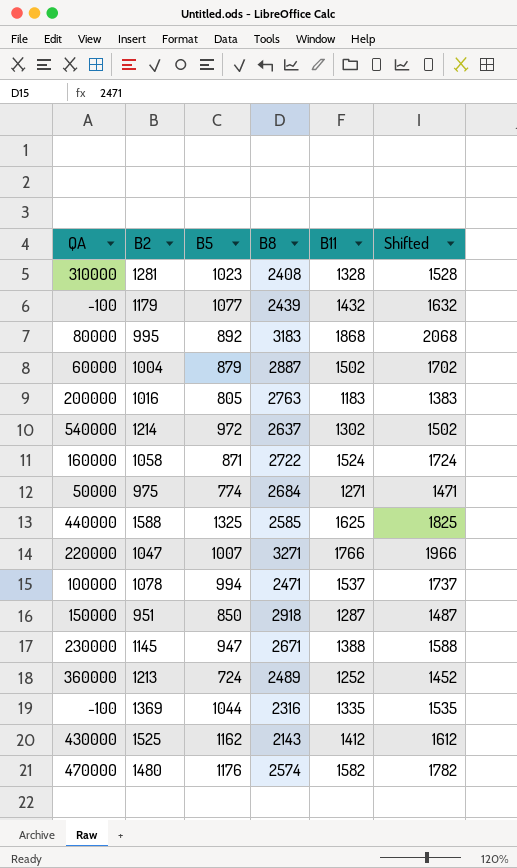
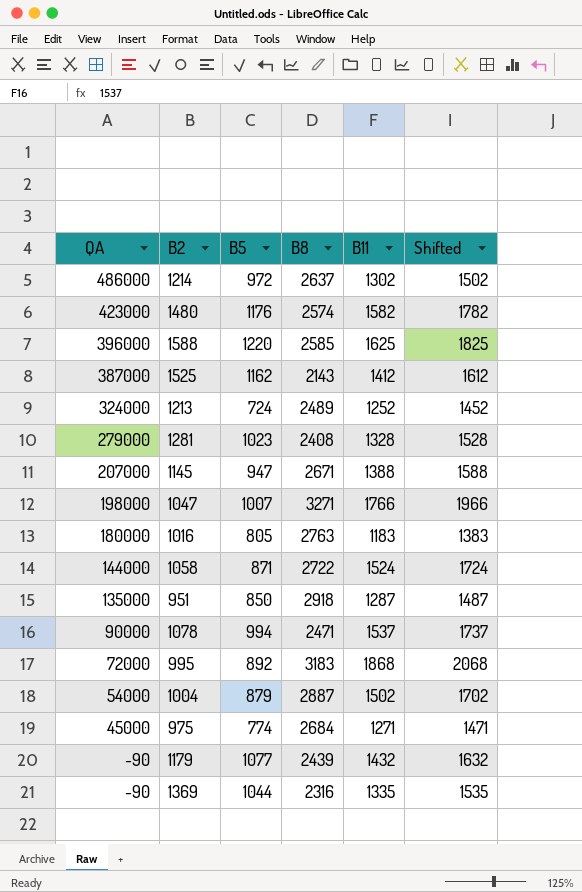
row order: none -> QA descending
1214 | QA: 540000 -> 486000
1480 | QA: 470000 -> 423000
1588 | QA: 440000 -> 396000
1588 | B5: 1325 -> 1220
1525 | QA: 430000 -> 387000
1213 | QA: 360000 -> 324000
1281 | QA: 310000 -> 279000
1145 | QA: 230000 -> 207000
1047 | QA: 220000 -> 198000
1016 | QA: 200000 -> 180000
1058 | QA: 160000 -> 144000
951 | QA: 150000 -> 135000
1078 | QA: 100000 -> 90000
995 | QA: 80000 -> 72000
1004 | QA: 60000 -> 54000
975 | QA: 50000 -> 45000
1179 | QA: -100 -> -90
1369 | QA: -100 -> -90

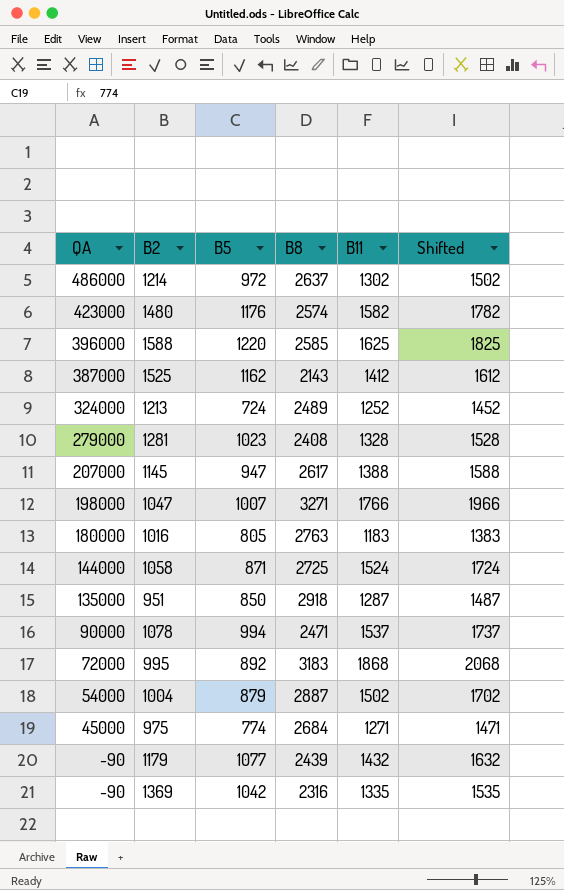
1145 | B8: 2671 -> 2617
1058 | B8: 2722 -> 2725
1369 | B5: 1044 -> 1042

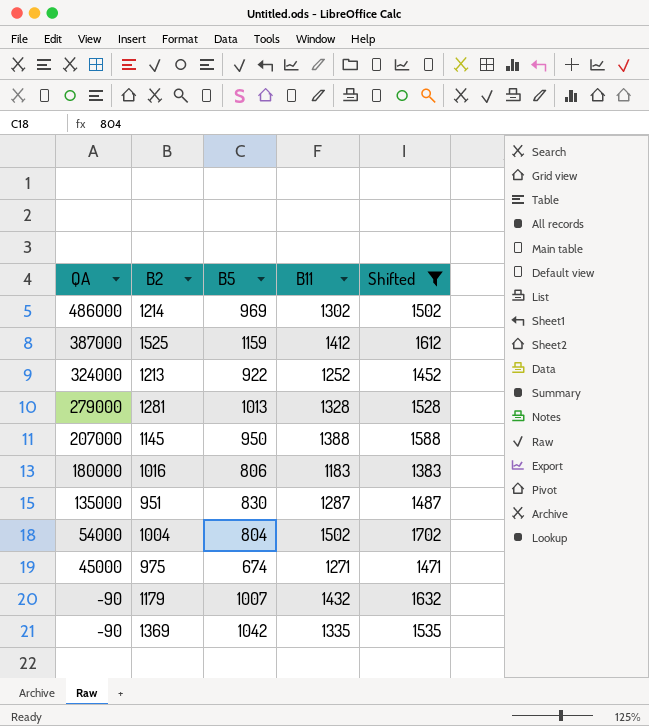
filter: none -> Shifted <= 1702
column B8 | position: 4 -> none
1214 | B5: 972 -> 969
1525 | B5: 1162 -> 1159
1213 | B5: 724 -> 922
1281 | B5: 1023 -> 1013
1145 | B5: 947 -> 950
1016 | B5: 805 -> 806
951 | B5: 850 -> 830
1004 | B5: 879 -> 804
975 | B5: 774 -> 674
1179 | B5: 1077 -> 1007

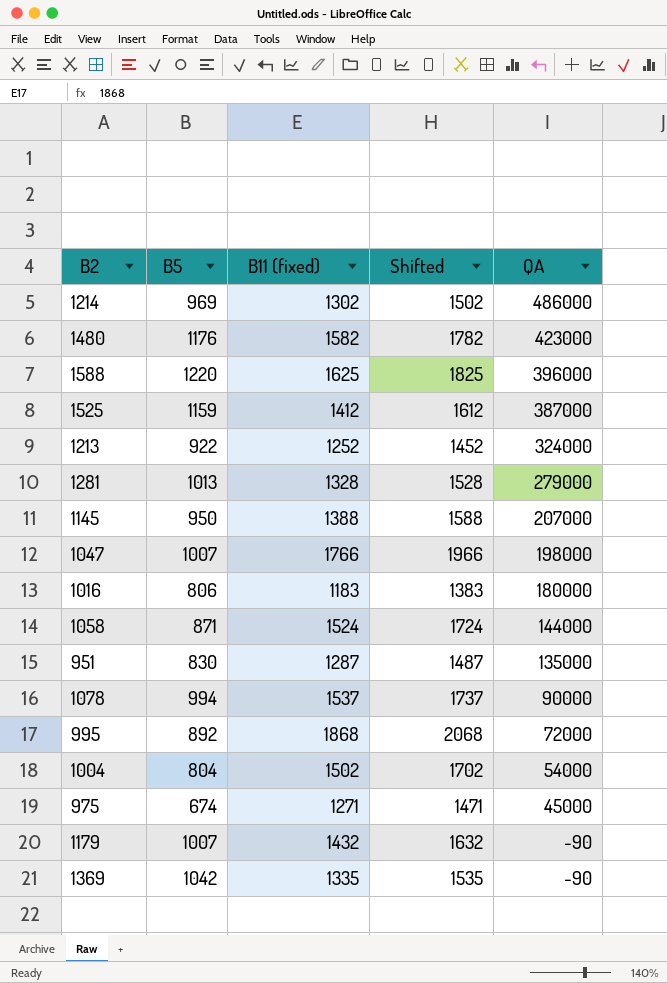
filter: Shifted <= 1702 -> none
column name: B11 -> B11 (fixed)
column QA | position: 1 -> 5

